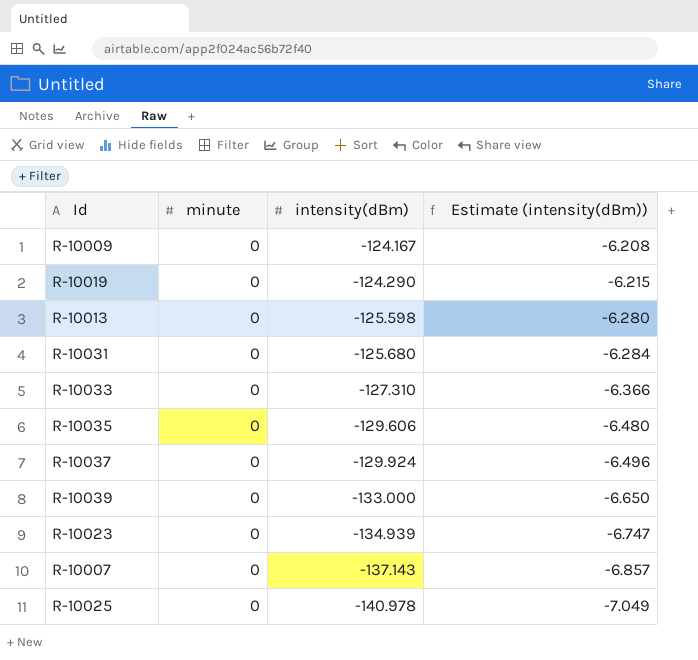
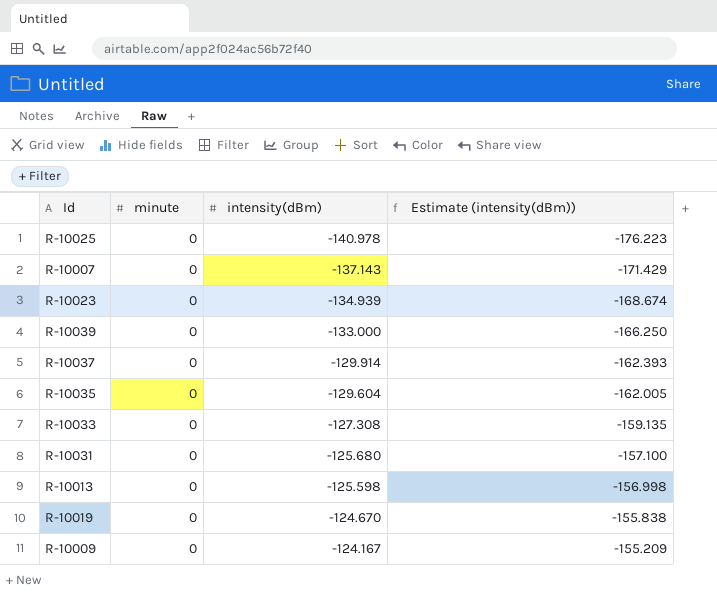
row order: intensity(dBm) descending -> intensity(dBm) ascending
column Estimate (intensity(dBm)) | formula: [intensity(dBm)] * 0.05 -> [intensity(dBm)] * 1.25
R-10037 | intensity(dBm): -129.924 -> -129.914
R-10035 | intensity(dBm): -129.606 -> -129.604
R-10033 | intensity(dBm): -127.310 -> -127.308
R-10019 | intensity(dBm): -124.290 -> -124.670

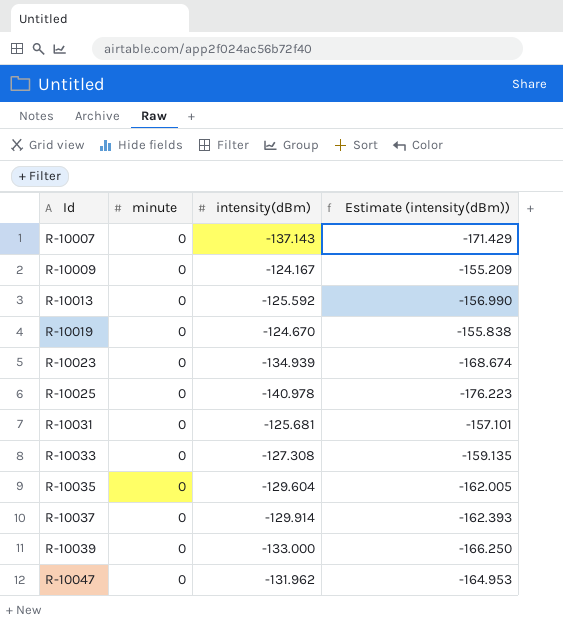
row order: intensity(dBm) ascending -> Id ascending
R-10013 | intensity(dBm): -125.598 -> -125.592
R-10013 | Estimate (intensity(dBm)): -156.998 -> -156.990
R-10031 | intensity(dBm): -125.680 -> -125.681
R-10031 | Estimate (intensity(dBm)): -157.100 -> -157.101
row R-10047: none -> 0 | -131.962 | -164.953

